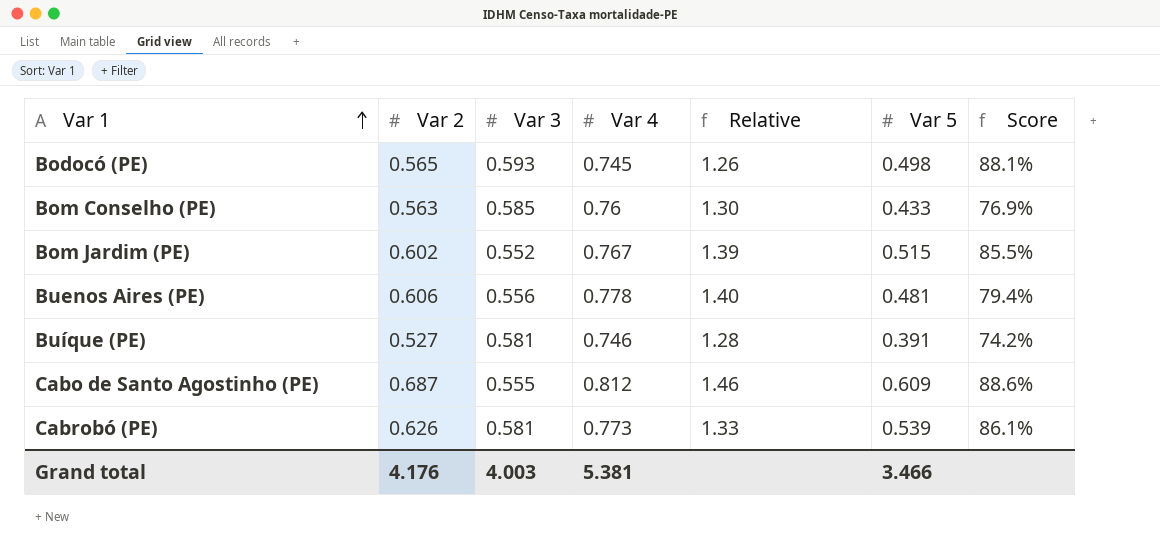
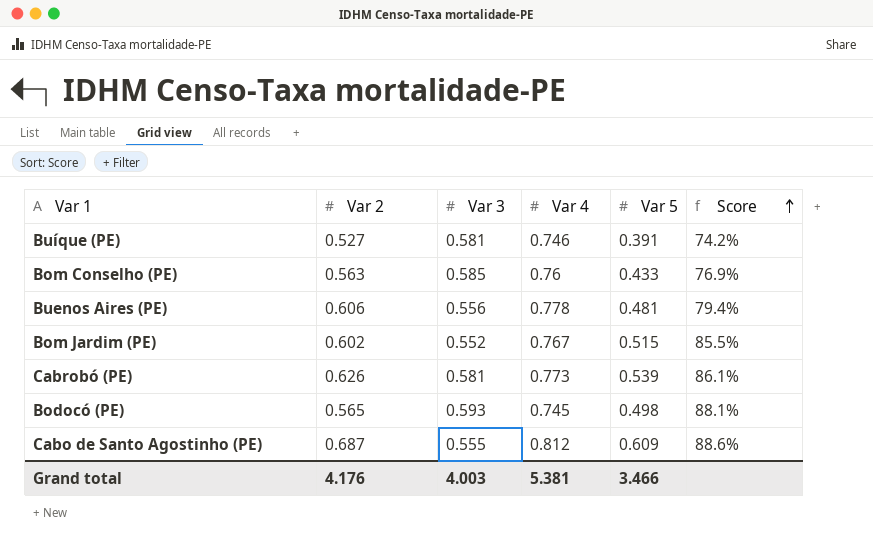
row order: Var 1 ascending -> Score ascending
column Relative | formula: [Var 4] / [Var 3] -> none

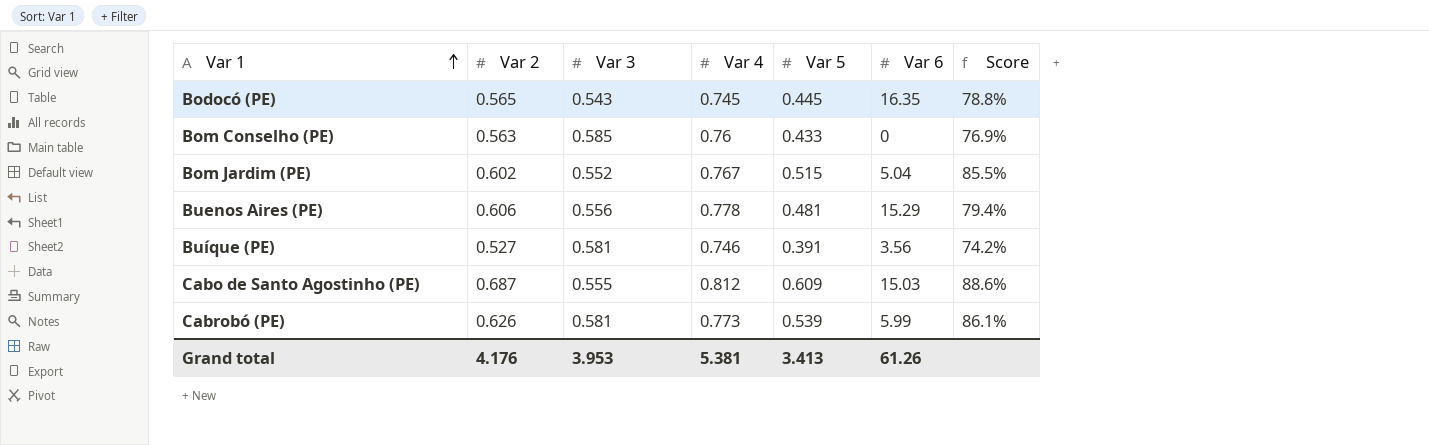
row order: Score ascending -> Var 1 ascending
column Var 6 | position: none -> 6
Bodocó (PE) | Var 3: 0.593 -> 0.543
Bodocó (PE) | Var 5: 0.498 -> 0.445
Bodocó (PE) | Score: 88.1% -> 78.8%
Grand total | Var 3: 4.003 -> 3.953
Grand total | Var 5: 3.466 -> 3.413

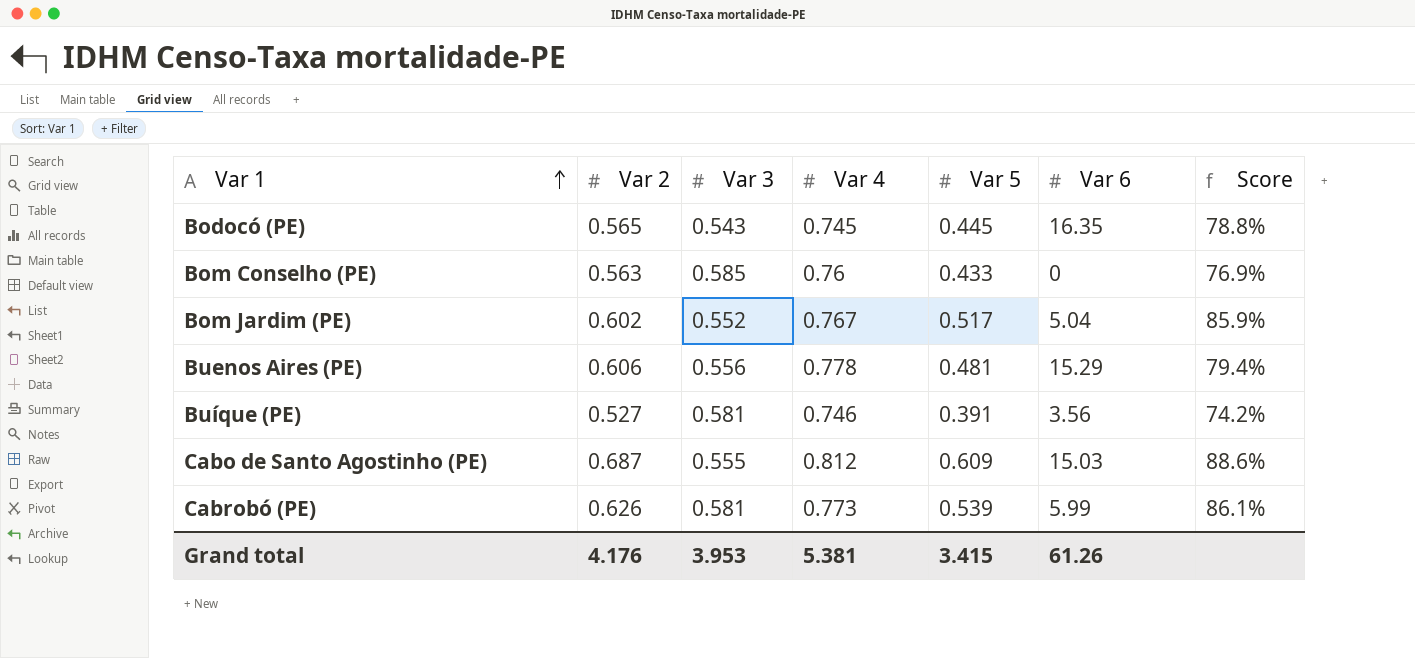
Bom Jardim (PE) | Var 5: 0.515 -> 0.517
Bom Jardim (PE) | Score: 85.5% -> 85.9%
Grand total | Var 5: 3.413 -> 3.415

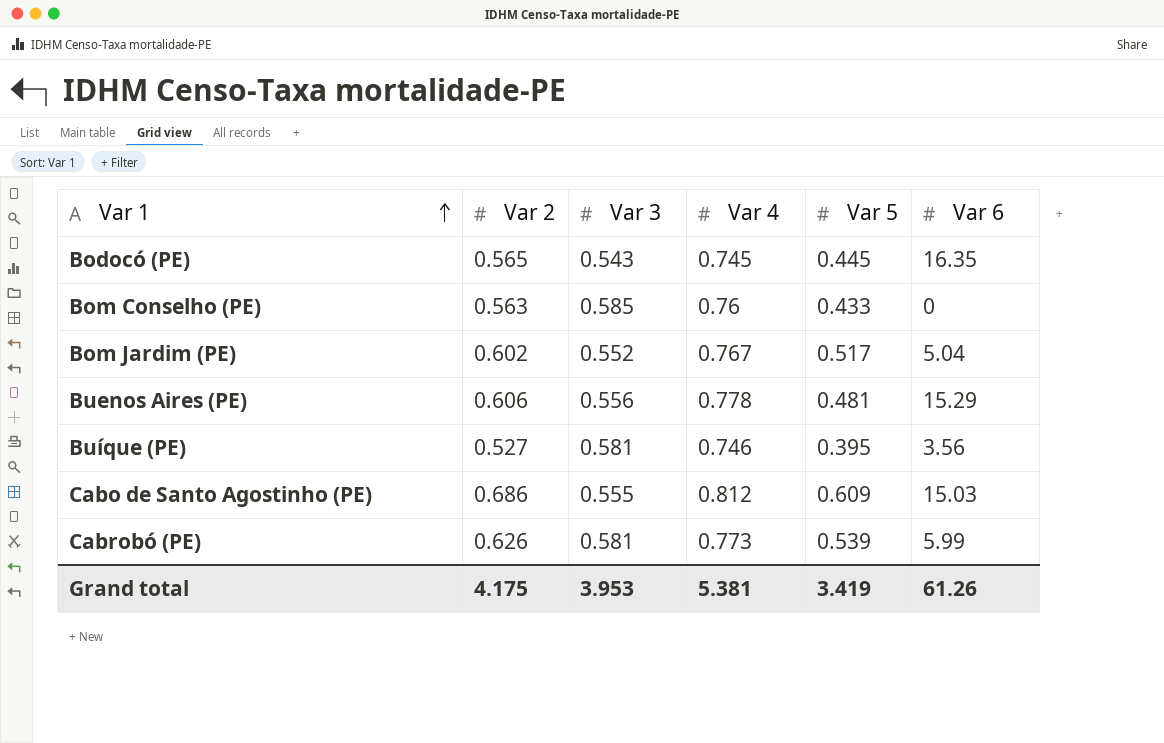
column Score | formula: [Var 5] / [Var 2] -> none
Buíque (PE) | Var 5: 0.391 -> 0.395
Cabo de Santo Agostinho (PE) | Var 2: 0.687 -> 0.686
Grand total | Var 2: 4.176 -> 4.175
Grand total | Var 5: 3.415 -> 3.419

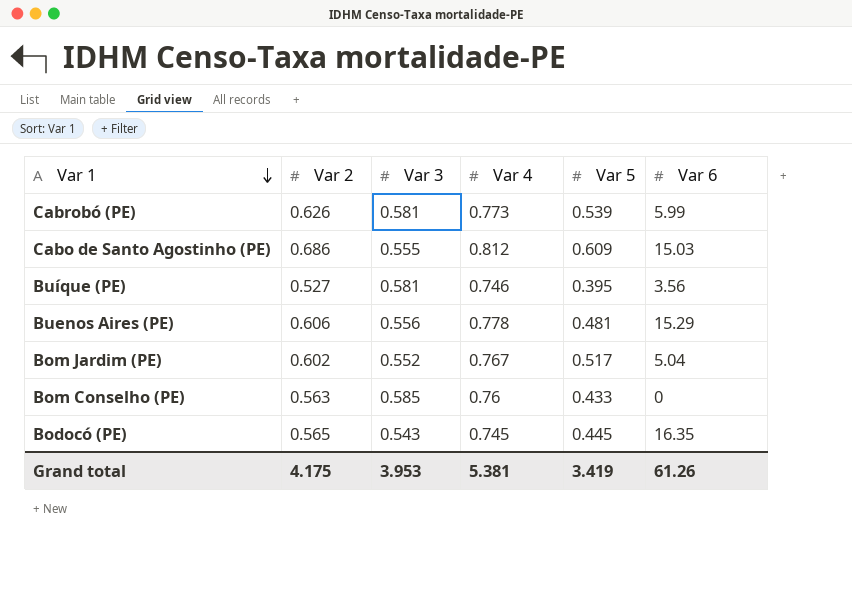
row order: Var 1 ascending -> Var 1 descending

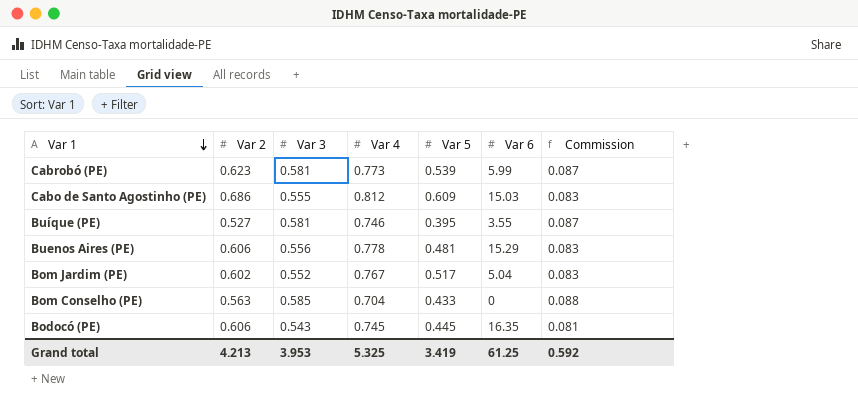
column Commission | formula: none -> [Var 3] * 0.15
Cabrobó (PE) | Var 2: 0.626 -> 0.623
Buíque (PE) | Var 6: 3.56 -> 3.55
Bom Conselho (PE) | Var 4: 0.76 -> 0.704
Bodocó (PE) | Var 2: 0.565 -> 0.606
Grand total | Var 2: 4.175 -> 4.213
Grand total | Var 4: 5.381 -> 5.325
Grand total | Var 6: 61.26 -> 61.25

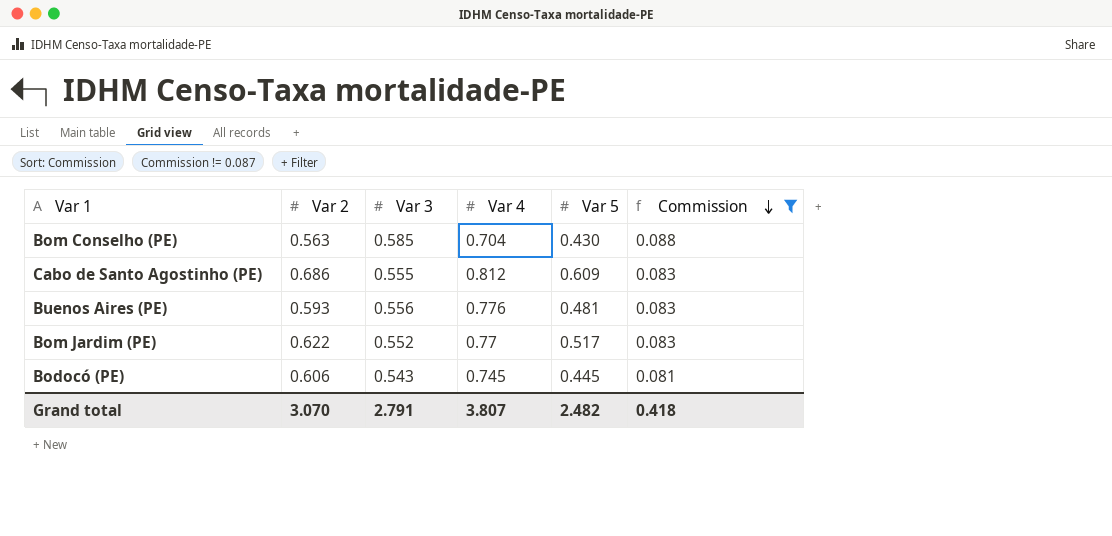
filter: none -> Commission != 0.087
row order: Var 1 descending -> Commission descending
column Var 6 | position: 6 -> none
Bom Conselho (PE) | Var 5: 0.433 -> 0.430
Buenos Aires (PE) | Var 2: 0.606 -> 0.593
Buenos Aires (PE) | Var 4: 0.778 -> 0.776
Bom Jardim (PE) | Var 2: 0.602 -> 0.622
Bom Jardim (PE) | Var 4: 0.767 -> 0.77
Grand total | Var 2: 4.213 -> 3.070
Grand total | Var 3: 3.953 -> 2.791
Grand total | Var 4: 5.325 -> 3.807
Grand total | Var 5: 3.419 -> 2.482
Grand total | Commission: 0.592 -> 0.418

